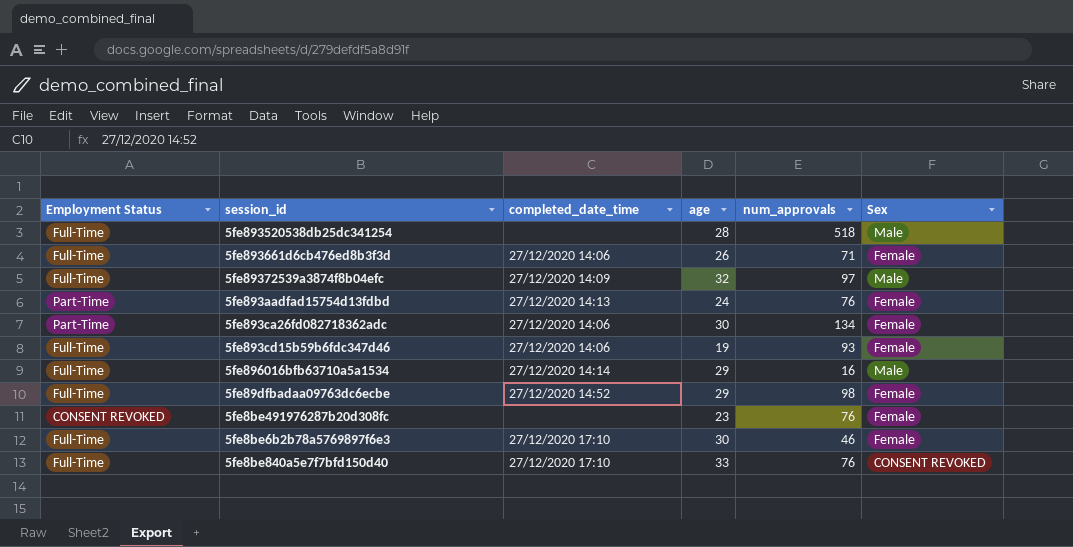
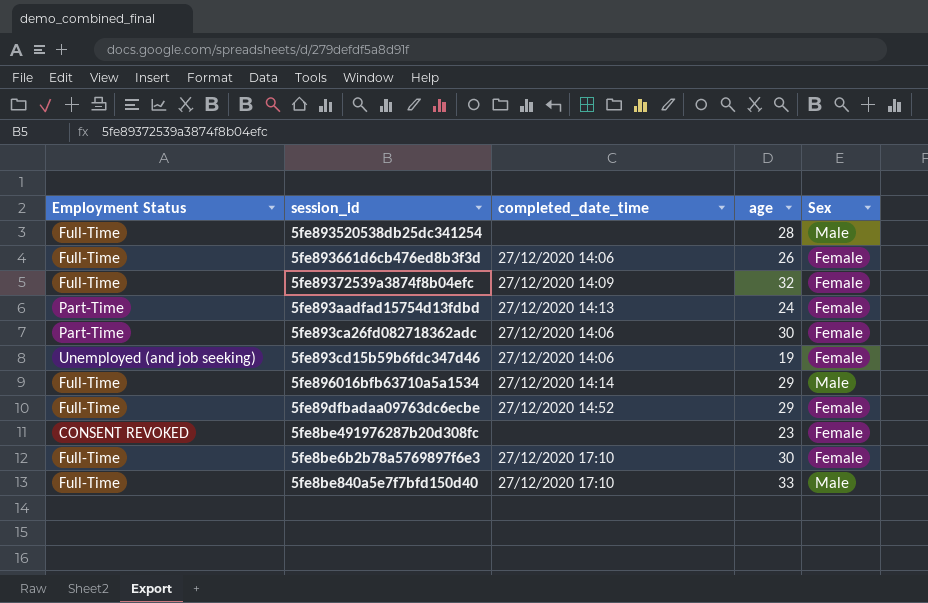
column num_approvals | position: 5 -> none
5fe89372539a3874f8b04efc | Sex: Male -> Female
5fe893cd15b59b6fdc347d46 | Employment Status: Full-Time -> Unemployed (and job seeking)
5fe8be840a5e7f7bfd150d40 | Sex: CONSENT REVOKED -> Male

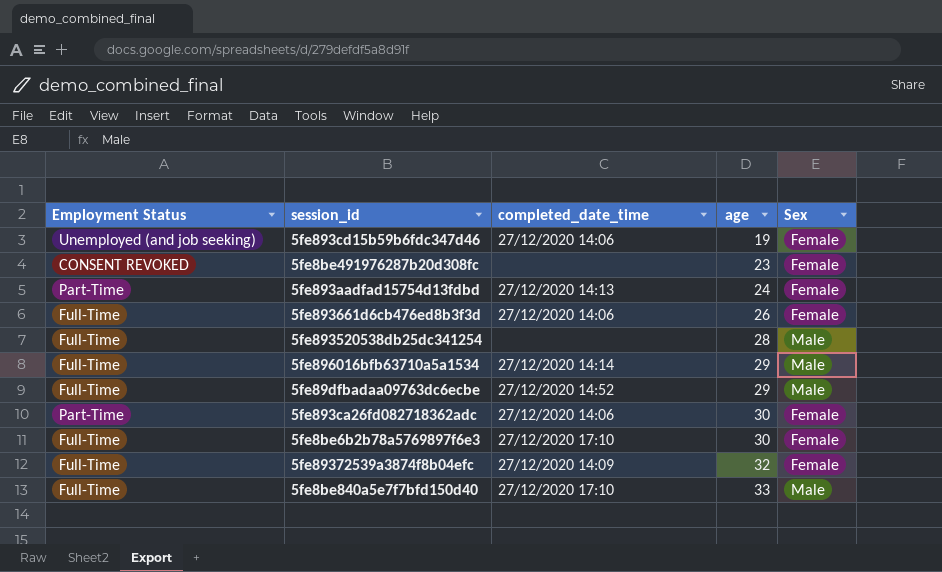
row order: none -> age ascending
5fe89dfbadaa09763dc6ecbe | Sex: Female -> Male

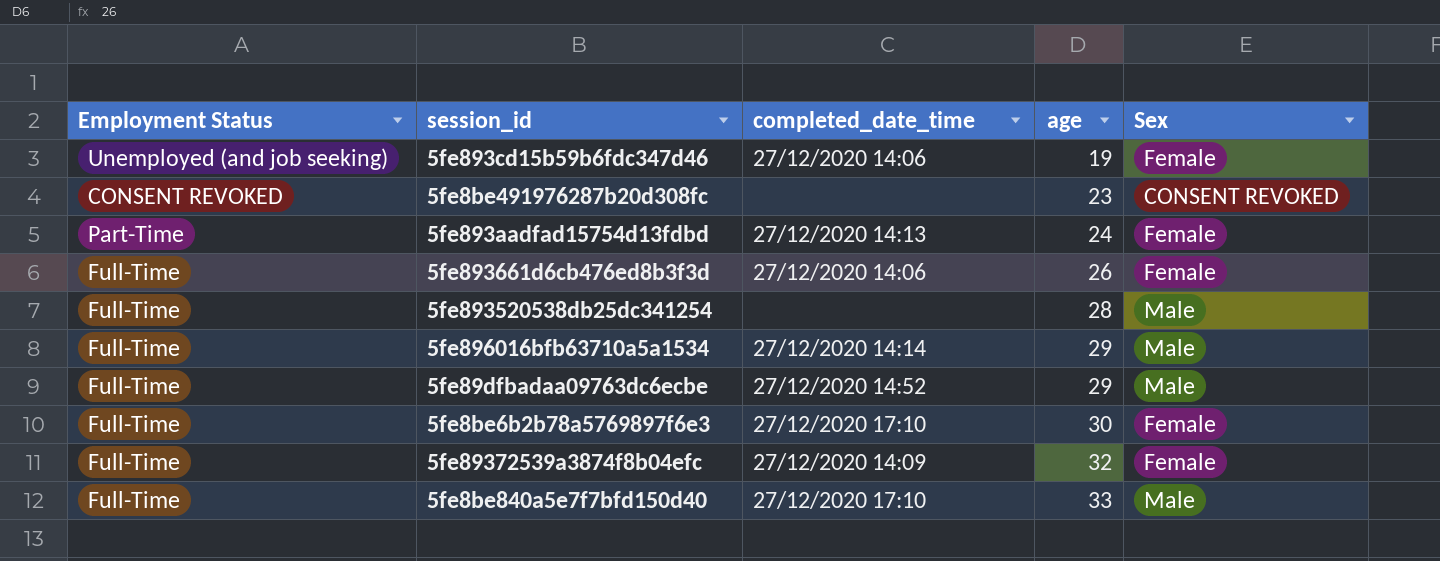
row 5fe893ca26fd082718362adc: Part-Time | 27/12/2020 14:06 | 30 | Female -> none
5fe8be491976287b20d308fc | Sex: Female -> CONSENT REVOKED

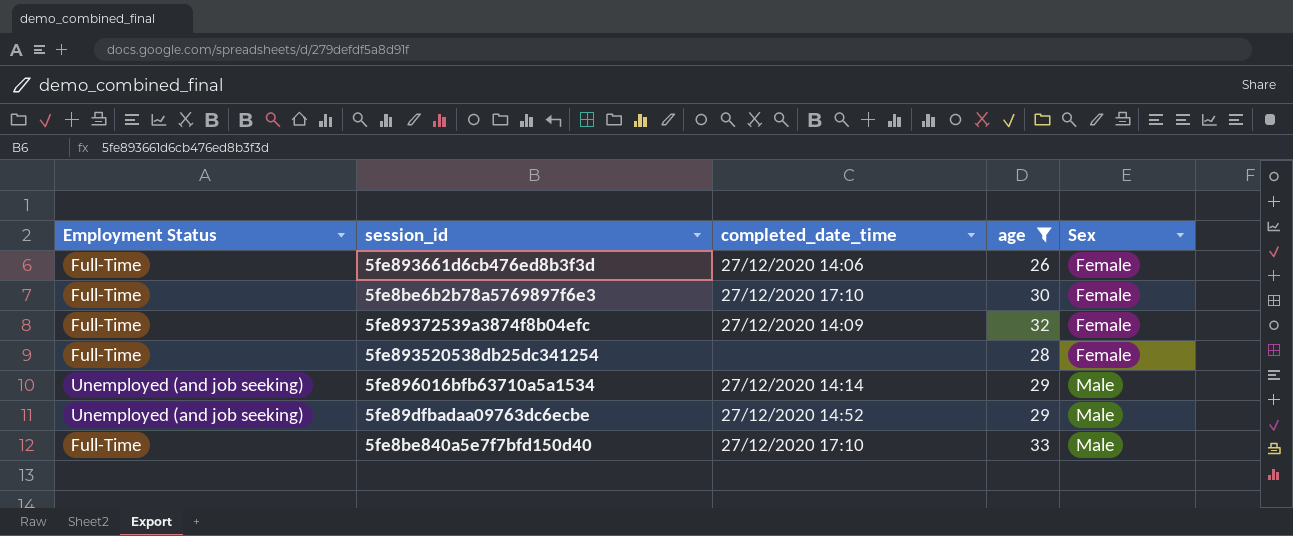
filter: none -> age >= 26
row order: age ascending -> Sex ascending
5fe893520538db25dc341254 | Sex: Male -> Female
5fe896016bfb63710a5a1534 | Employment Status: Full-Time -> Unemployed (and job seeking)
5fe89dfbadaa09763dc6ecbe | Employment Status: Full-Time -> Unemployed (and job seeking)

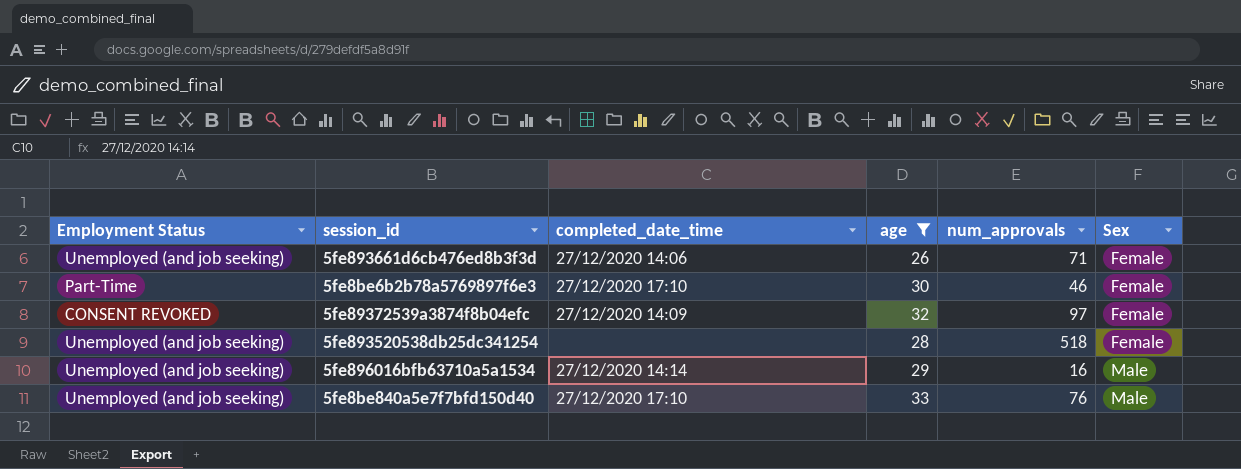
column num_approvals | position: none -> 5
row 5fe89dfbadaa09763dc6ecbe: Unemployed (and job seeking) | 27/12/2020 14:52 | 29 | Male -> none
5fe893661d6cb476ed8b3f3d | Employment Status: Full-Time -> Unemployed (and job seeking)
5fe8be6b2b78a5769897f6e3 | Employment Status: Full-Time -> Part-Time
5fe89372539a3874f8b04efc | Employment Status: Full-Time -> CONSENT REVOKED
5fe893520538db25dc341254 | Employment Status: Full-Time -> Unemployed (and job seeking)
5fe8be840a5e7f7bfd150d40 | Employment Status: Full-Time -> Unemployed (and job seeking)

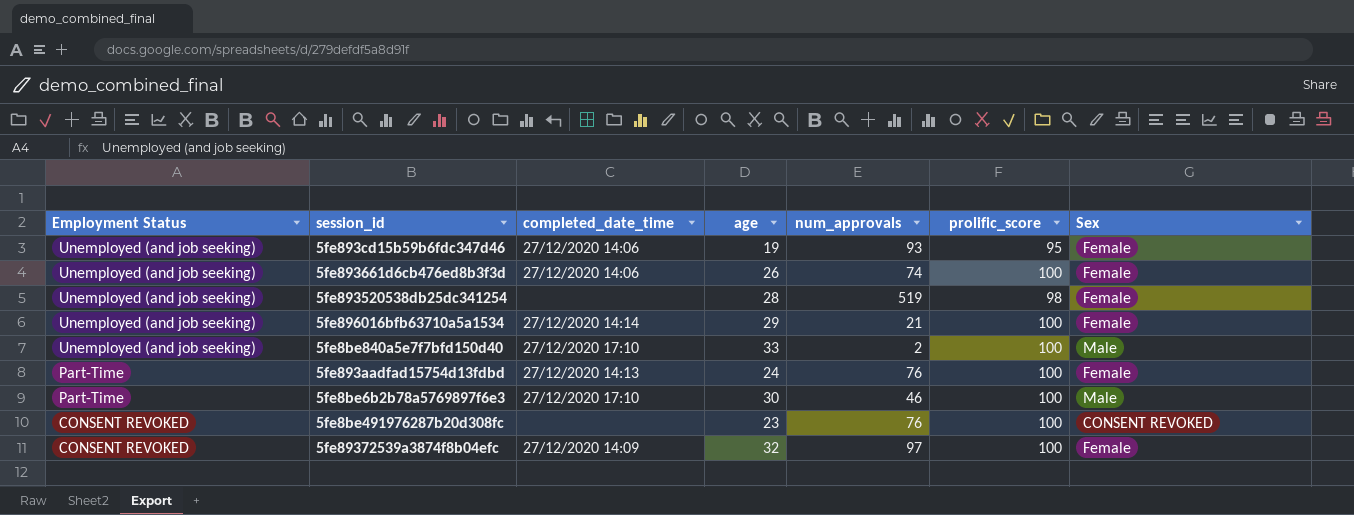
filter: age >= 26 -> none
row order: Sex ascending -> Employment Status descending
column prolific_score | position: none -> 6
5fe893661d6cb476ed8b3f3d | num_approvals: 71 -> 74
5fe893520538db25dc341254 | num_approvals: 518 -> 519
5fe896016bfb63710a5a1534 | num_approvals: 16 -> 21
5fe896016bfb63710a5a1534 | Sex: Male -> Female
5fe8be840a5e7f7bfd150d40 | num_approvals: 76 -> 2
5fe8be6b2b78a5769897f6e3 | Sex: Female -> Male

